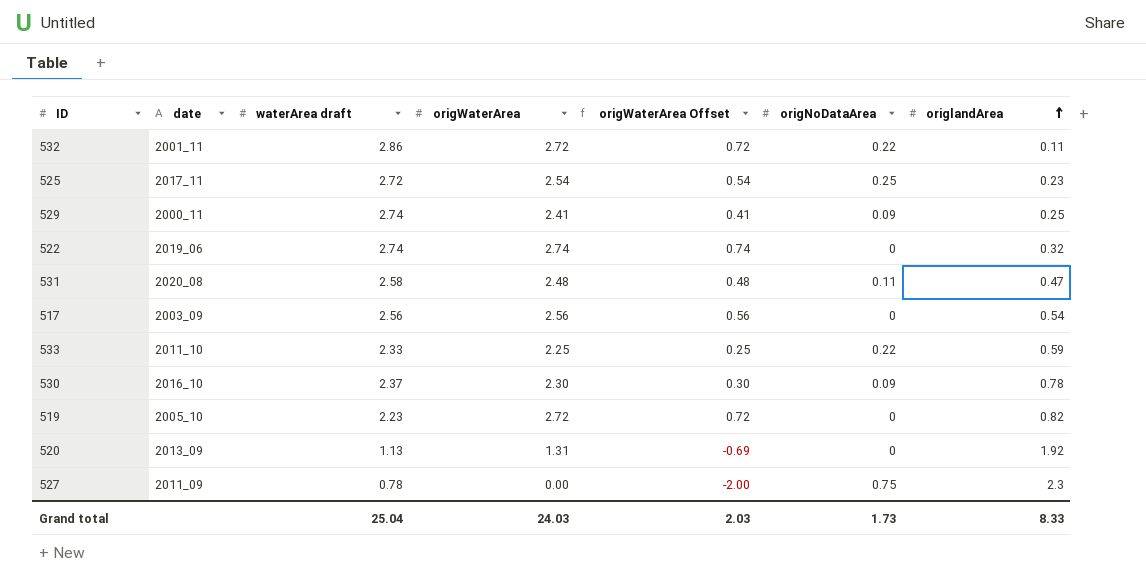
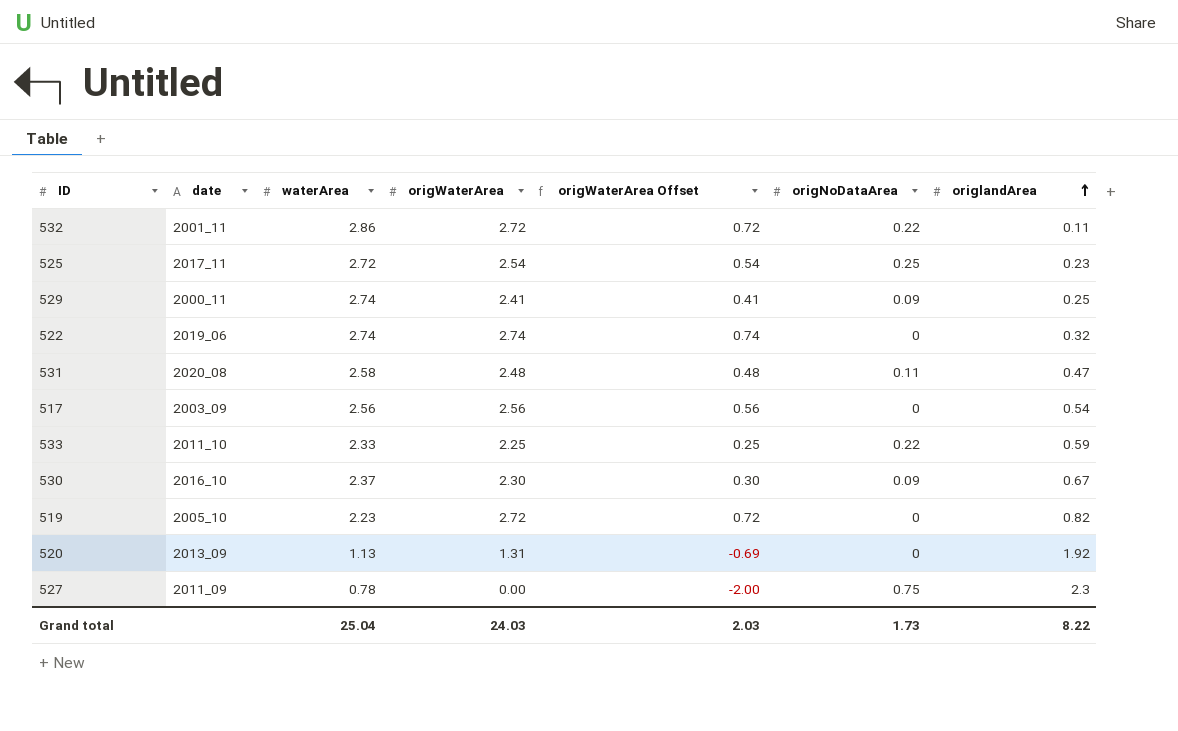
column name: waterArea draft -> waterArea
530 | origlandArea: 0.78 -> 0.67
Grand total | origlandArea: 8.33 -> 8.22

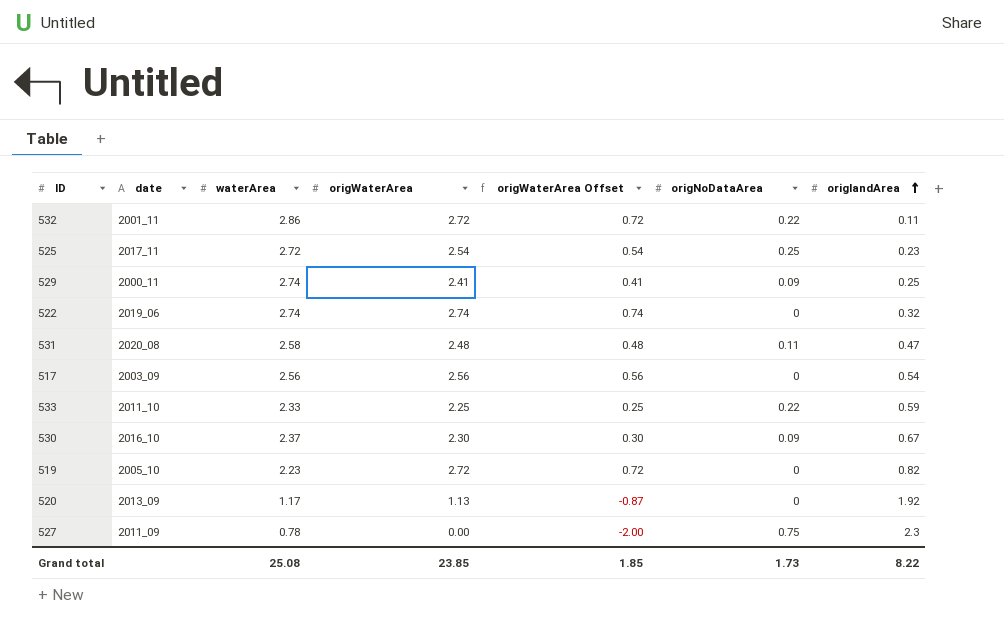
520 | waterArea: 1.13 -> 1.17
520 | origWaterArea: 1.31 -> 1.13
520 | origWaterArea Offset: -0.69 -> -0.87
Grand total | waterArea: 25.04 -> 25.08
Grand total | origWaterArea: 24.03 -> 23.85
Grand total | origWaterArea Offset: 2.03 -> 1.85

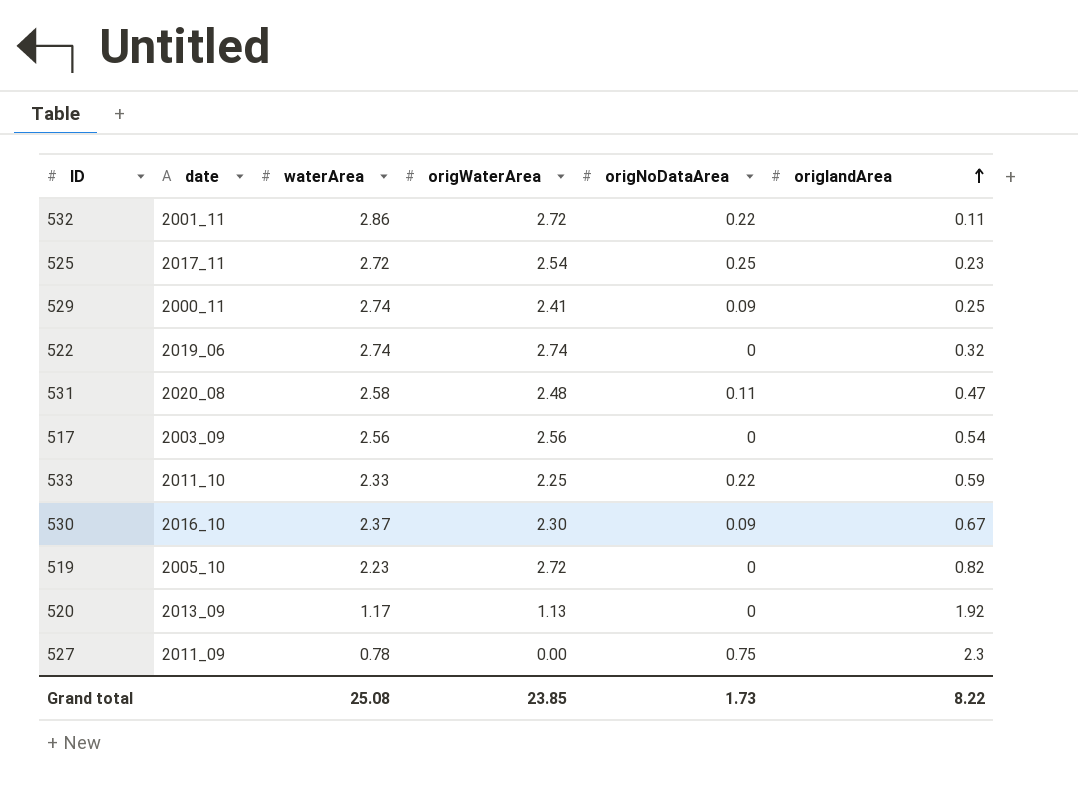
column origWaterArea Offset | formula: [origWaterArea] - 2 -> none

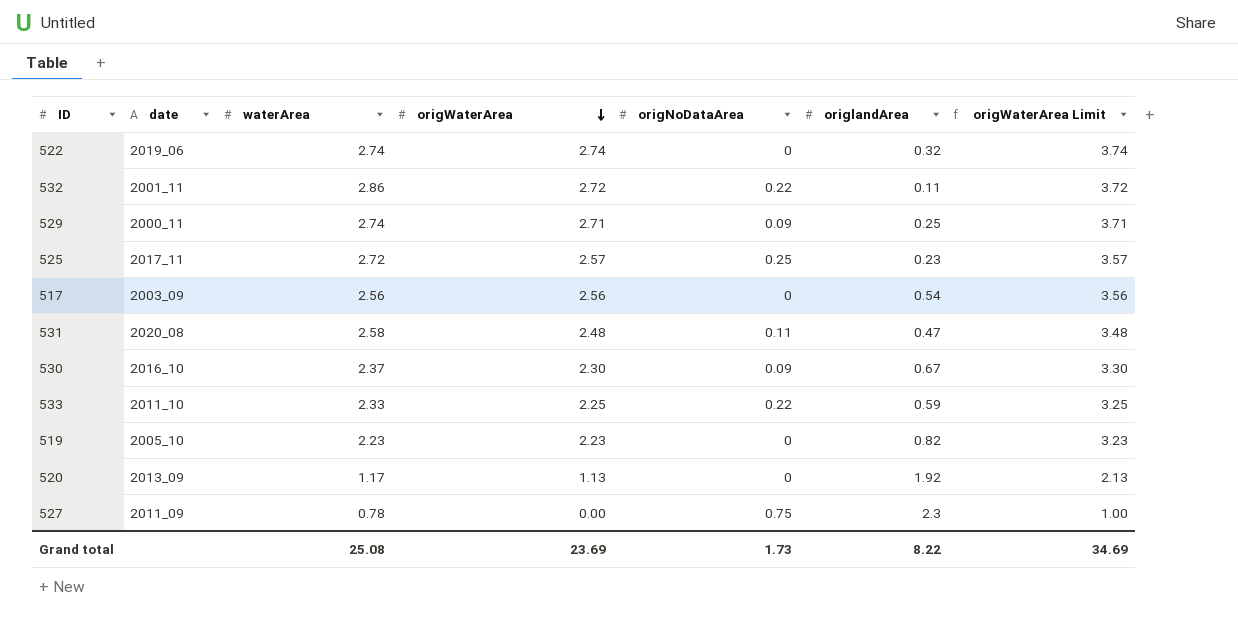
row order: origlandArea ascending -> origWaterArea descending
column origWaterArea Limit | formula: none -> [origWaterArea] + 1
529 | origWaterArea: 2.41 -> 2.71
525 | origWaterArea: 2.54 -> 2.57
519 | origWaterArea: 2.72 -> 2.23
Grand total | origWaterArea: 23.85 -> 23.69

